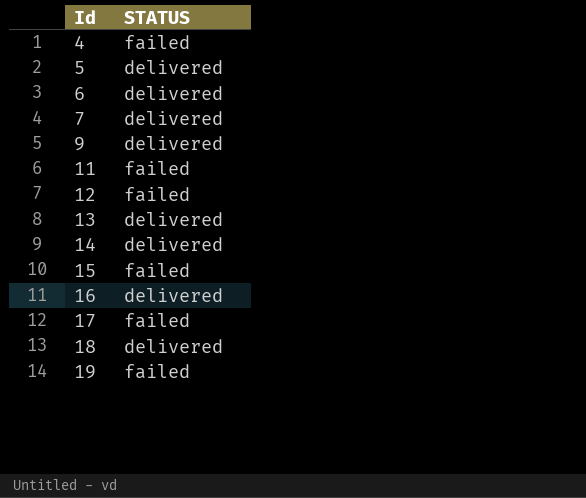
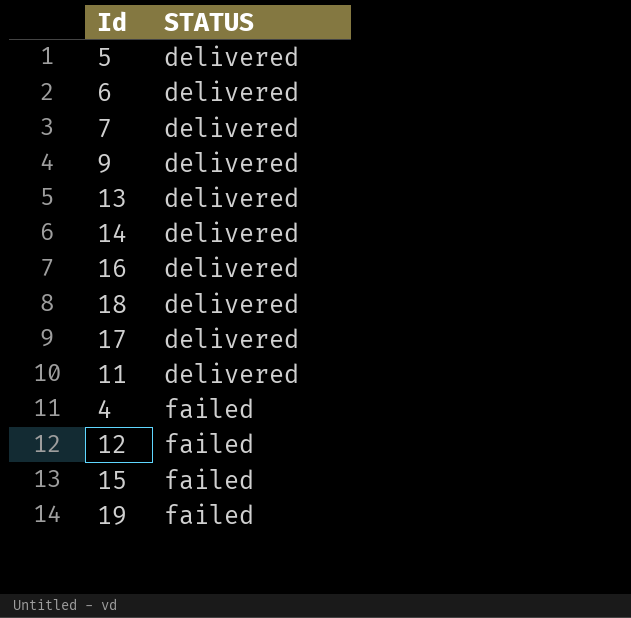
row order: Id ascending -> STATUS ascending
17 | STATUS: failed -> delivered
11 | STATUS: failed -> delivered

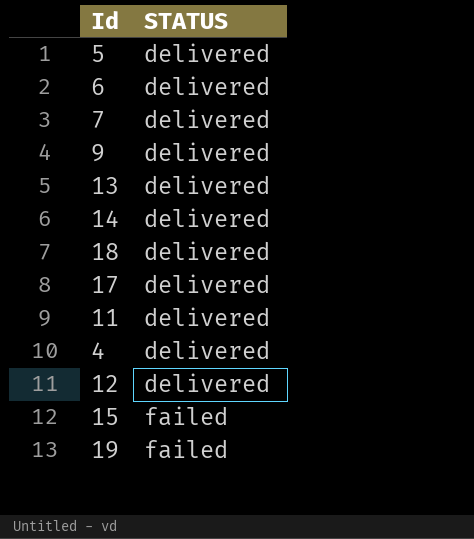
row 16: delivered -> none
4 | STATUS: failed -> delivered
12 | STATUS: failed -> delivered

